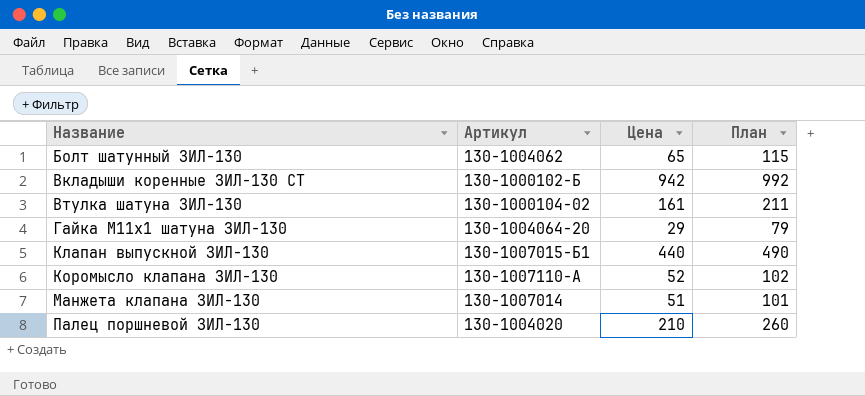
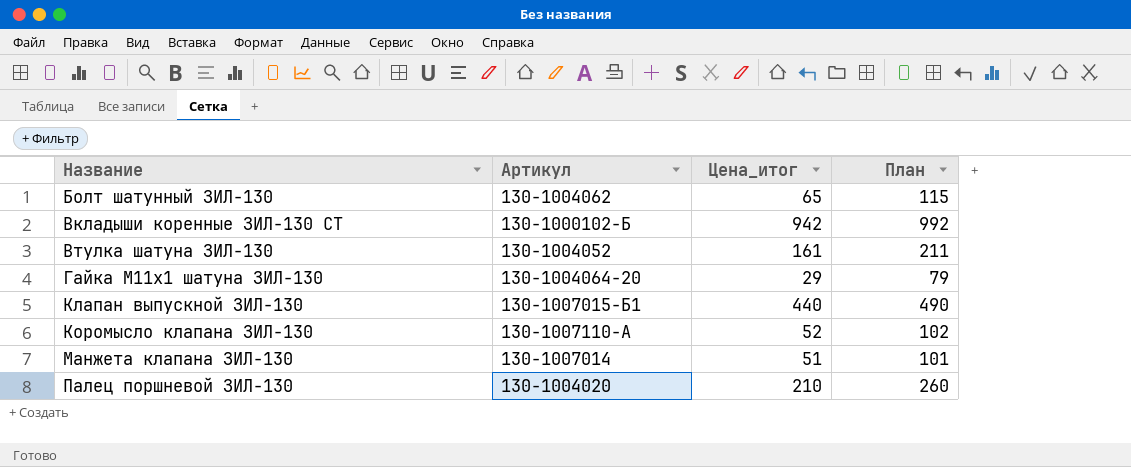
column name: Цена -> Цена_итог
Втулка шатуна ЗИЛ-130 | Артикул: 130-1000104-02 -> 130-1004052

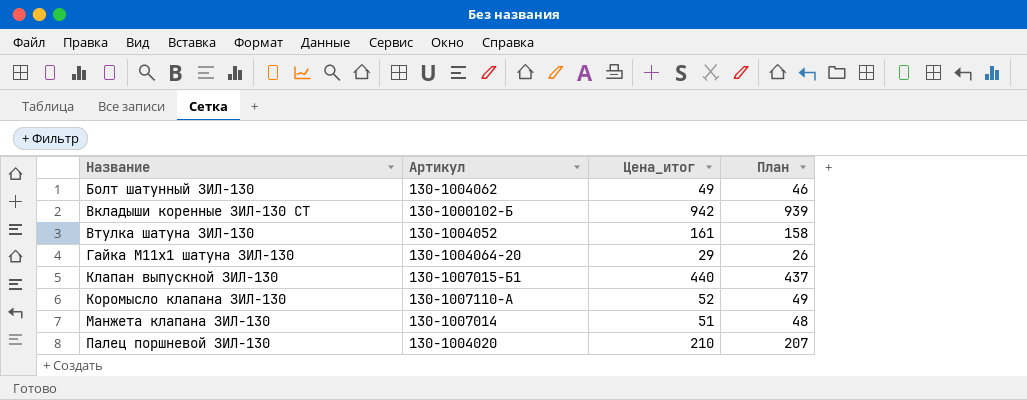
column План | formula: [Цена_итог] + 50 -> [Цена_итог] - 3
Болт шатунный ЗИЛ-130 | Цена_итог: 65 -> 49

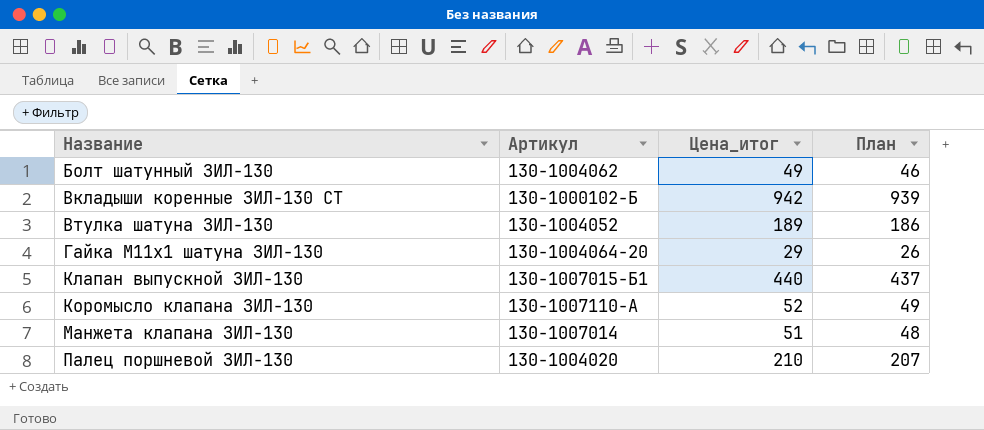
Втулка шатуна ЗИЛ-130 | Цена_итог: 161 -> 189
Втулка шатуна ЗИЛ-130 | План: 158 -> 186

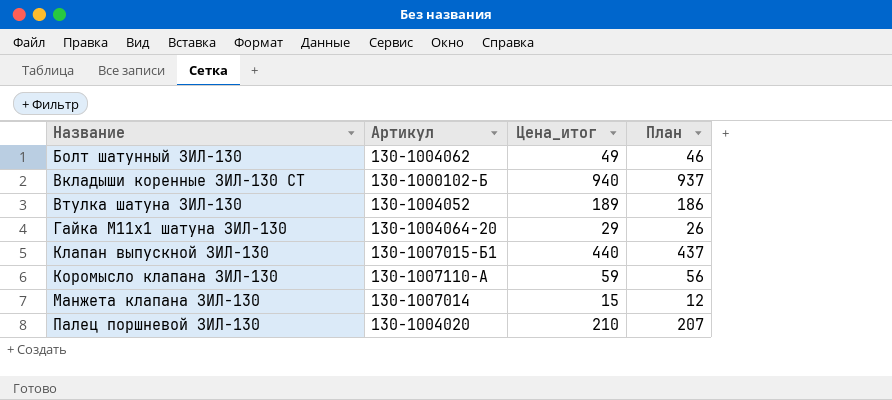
Вкладыши коренные ЗИЛ-130 СТ | Цена_итог: 942 -> 940
Вкладыши коренные ЗИЛ-130 СТ | План: 939 -> 937
Коромысло клапана ЗИЛ-130 | Цена_итог: 52 -> 59
Коромысло клапана ЗИЛ-130 | План: 49 -> 56
Манжета клапана ЗИЛ-130 | Цена_итог: 51 -> 15
Манжета клапана ЗИЛ-130 | План: 48 -> 12

